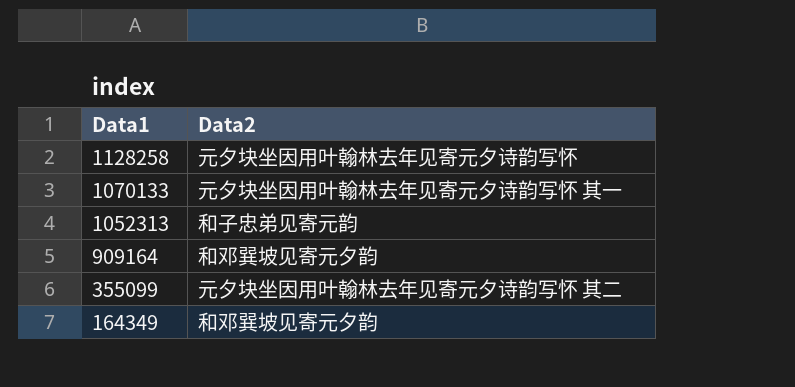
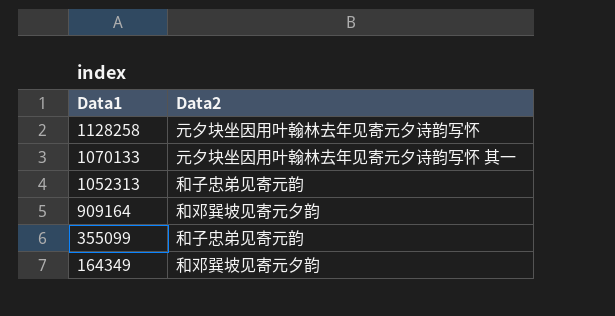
355099 | Data2: 元夕块坐因用叶翰林去年见寄元夕诗韵写怀 其二 -> 和子忠弟见寄元韵

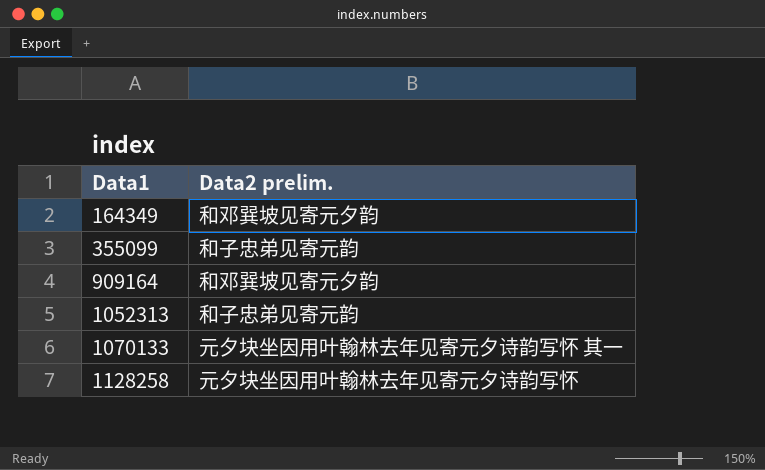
row order: Data1 descending -> Data1 ascending
column name: Data2 -> Data2 prelim.

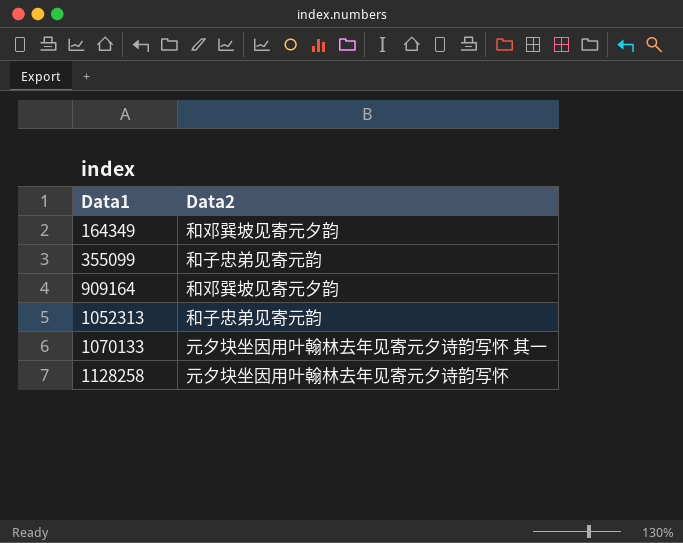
column name: Data2 prelim. -> Data2

